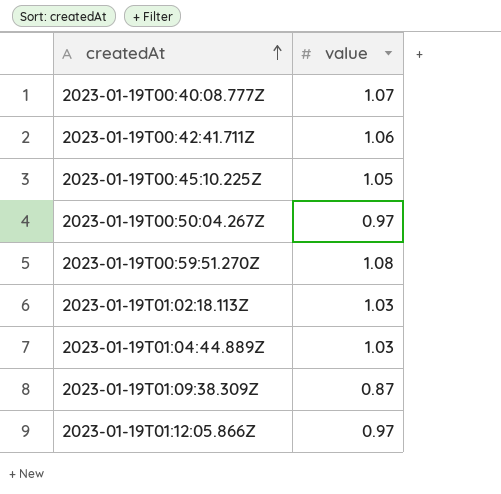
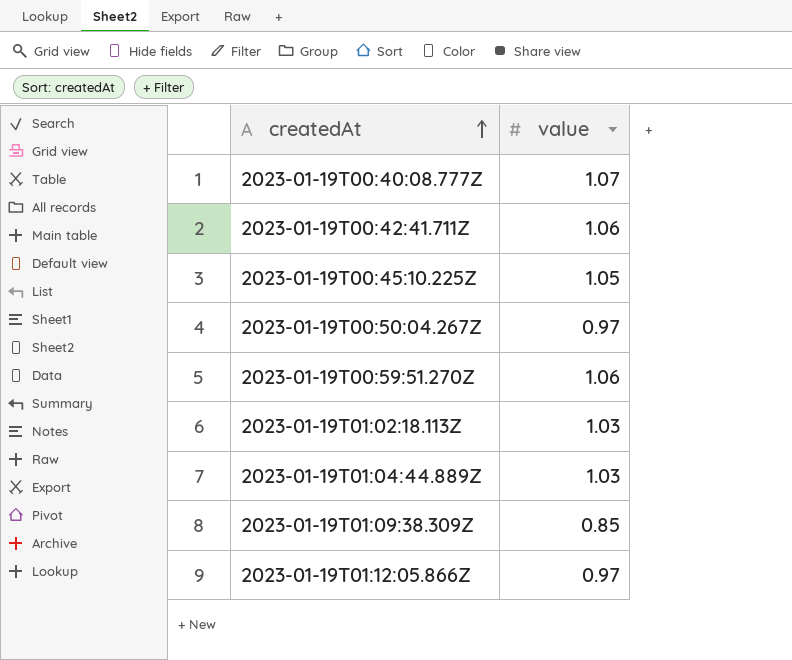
2023-01-19T00:59:51.270Z | value: 1.08 -> 1.06
2023-01-19T01:09:38.309Z | value: 0.87 -> 0.85

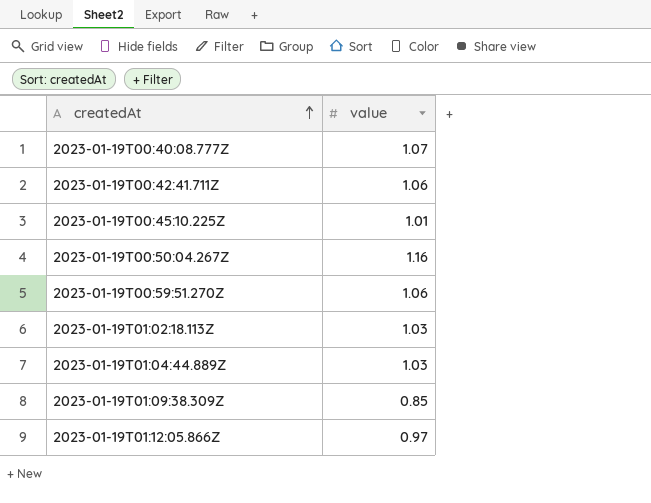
2023-01-19T00:45:10.225Z | value: 1.05 -> 1.01
2023-01-19T00:50:04.267Z | value: 0.97 -> 1.16

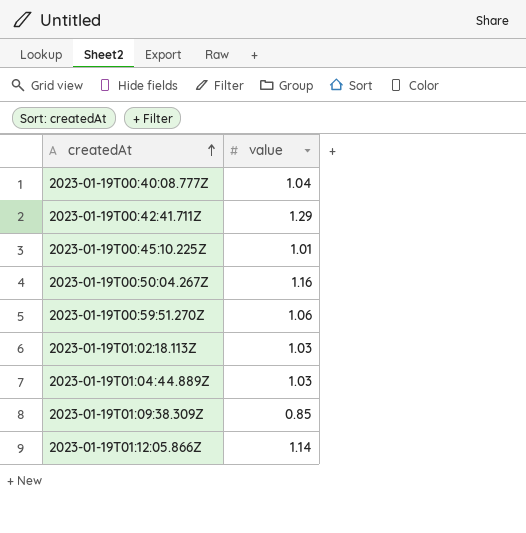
2023-01-19T00:40:08.777Z | value: 1.07 -> 1.04
2023-01-19T00:42:41.711Z | value: 1.06 -> 1.29
2023-01-19T01:12:05.866Z | value: 0.97 -> 1.14

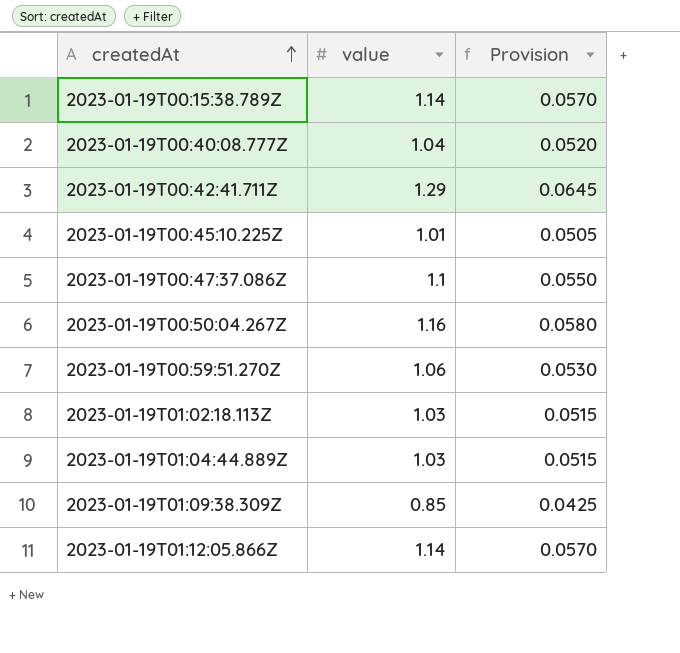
column Provision | formula: none -> [value] * 0.05
row 2023-01-19T00:15:38.789Z: none -> 1.14 | 0.0570
row 2023-01-19T00:47:37.086Z: none -> 1.1 | 0.0550

